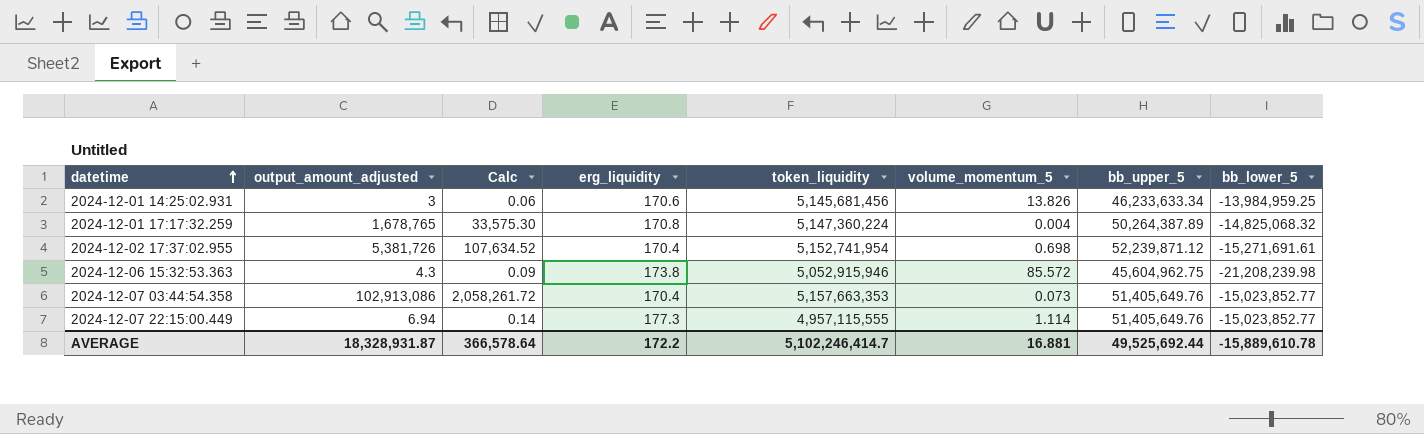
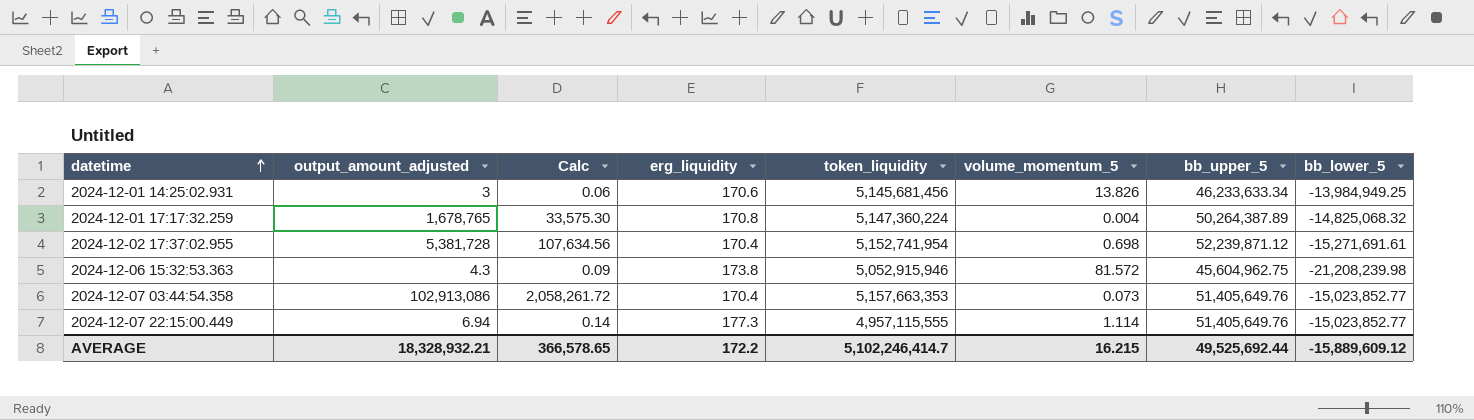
2024-12-01 14:25:02.931 | bb_lower_5: -13,984,959.25 -> -13,984,949.25
2024-12-02 17:37:02.955 | output_amount_adjusted: 5,381,726 -> 5,381,728
2024-12-02 17:37:02.955 | Calc: 107,634.52 -> 107,634.56
2024-12-06 15:32:53.363 | volume_momentum_5: 85.572 -> 81.572
AVERAGE | output_amount_adjusted: 18,328,931.87 -> 18,328,932.21
AVERAGE | Calc: 366,578.64 -> 366,578.65
AVERAGE | volume_momentum_5: 16.881 -> 16.215
AVERAGE | bb_lower_5: -15,889,610.78 -> -15,889,609.12

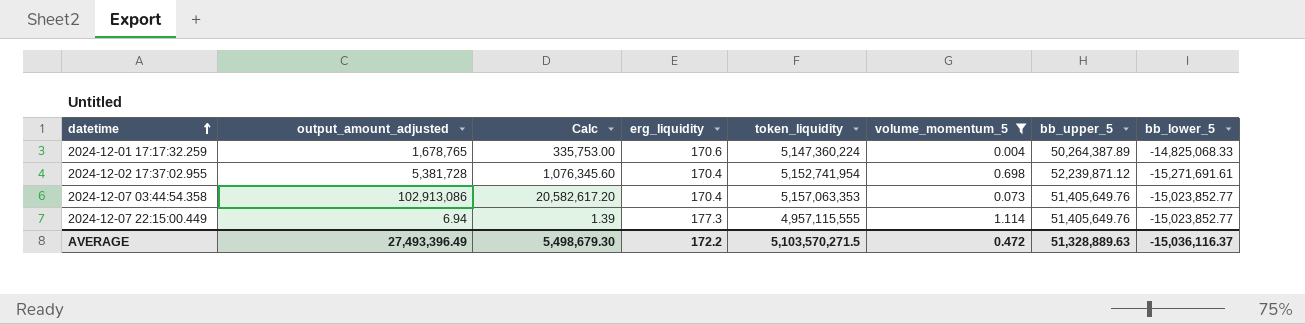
filter: none -> volume_momentum_5 <= 1.114
column Calc | formula: [output_amount_adjusted] * 0.02 -> [output_amount_adjusted] * 0.2
2024-12-01 17:17:32.259 | erg_liquidity: 170.8 -> 170.6
2024-12-01 17:17:32.259 | bb_lower_5: -14,825,068.32 -> -14,825,068.33
2024-12-07 03:44:54.358 | token_liquidity: 5,157,663,353 -> 5,157,063,353
AVERAGE | output_amount_adjusted: 18,328,932.21 -> 27,493,396.49
AVERAGE | Calc: 366,578.65 -> 5,498,679.30
AVERAGE | token_liquidity: 5,102,246,414.7 -> 5,103,570,271.5
AVERAGE | volume_momentum_5: 16.215 -> 0.472
AVERAGE | bb_upper_5: 49,525,692.44 -> 51,328,889.63
AVERAGE | bb_lower_5: -15,889,609.12 -> -15,036,116.37

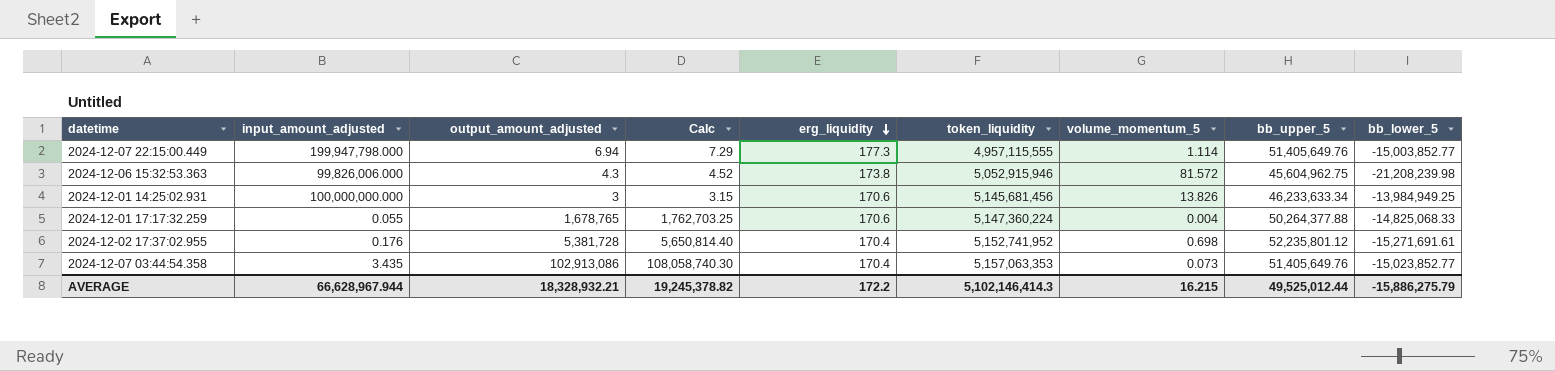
filter: volume_momentum_5 <= 1.114 -> none
row order: datetime ascending -> erg_liquidity descending
column input_amount_adjusted | position: none -> 2
column Calc | formula: [output_amount_adjusted] * 0.2 -> [output_amount_adjusted] * 1.05
2024-12-07 22:15:00.449 | bb_lower_5: -15,023,852.77 -> -15,003,852.77
2024-12-01 17:17:32.259 | bb_upper_5: 50,264,387.89 -> 50,264,377.88
2024-12-02 17:37:02.955 | token_liquidity: 5,152,741,954 -> 5,152,741,952
2024-12-02 17:37:02.955 | bb_upper_5: 52,239,871.12 -> 52,235,801.12
AVERAGE | output_amount_adjusted: 27,493,396.49 -> 18,328,932.21
AVERAGE | Calc: 5,498,679.30 -> 19,245,378.82
AVERAGE | token_liquidity: 5,103,570,271.5 -> 5,102,146,414.3
AVERAGE | volume_momentum_5: 0.472 -> 16.215
AVERAGE | bb_upper_5: 51,328,889.63 -> 49,525,012.44
AVERAGE | bb_lower_5: -15,036,116.37 -> -15,886,275.79

